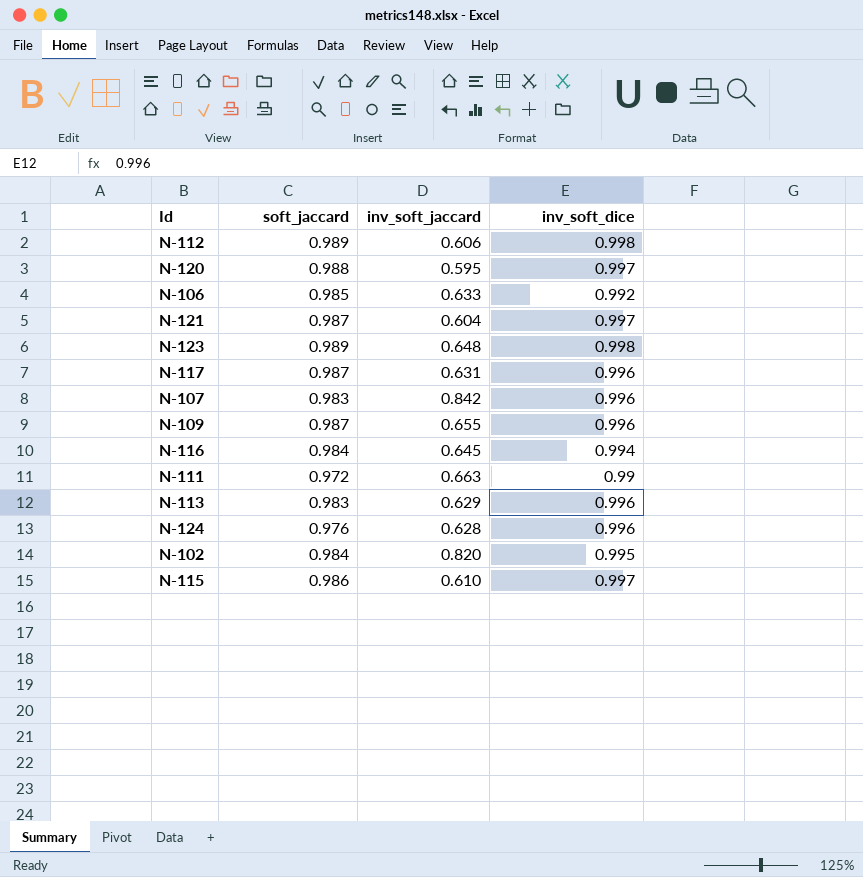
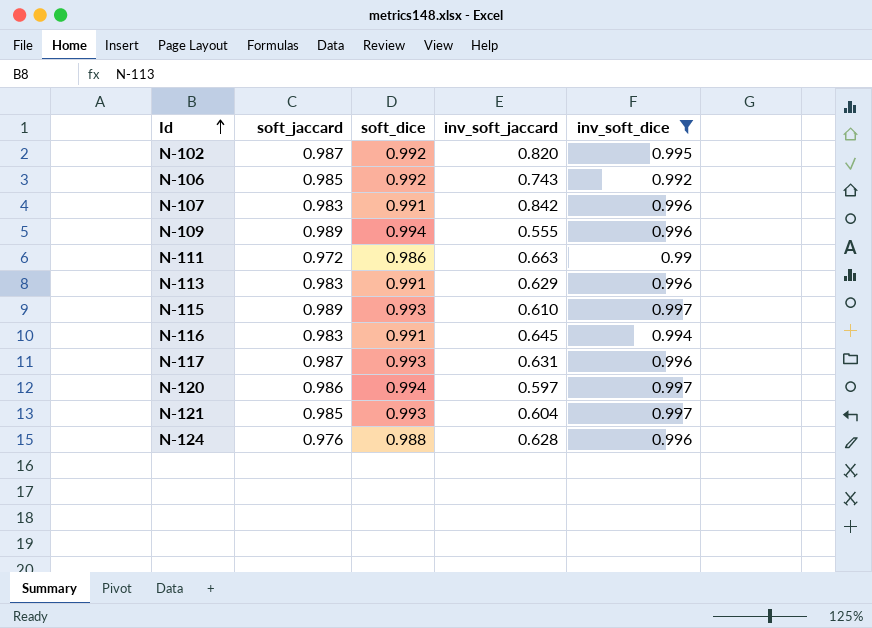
filter: none -> inv_soft_dice != 0.998
row order: none -> Id ascending
column soft_dice | position: none -> 3
N-102 | soft_jaccard: 0.984 -> 0.987
N-106 | inv_soft_jaccard: 0.633 -> 0.743
N-109 | soft_jaccard: 0.987 -> 0.989
N-109 | inv_soft_jaccard: 0.655 -> 0.555
N-115 | soft_jaccard: 0.986 -> 0.989
N-116 | soft_jaccard: 0.984 -> 0.983
N-120 | soft_jaccard: 0.988 -> 0.986
N-120 | inv_soft_jaccard: 0.595 -> 0.597
N-121 | soft_jaccard: 0.987 -> 0.985

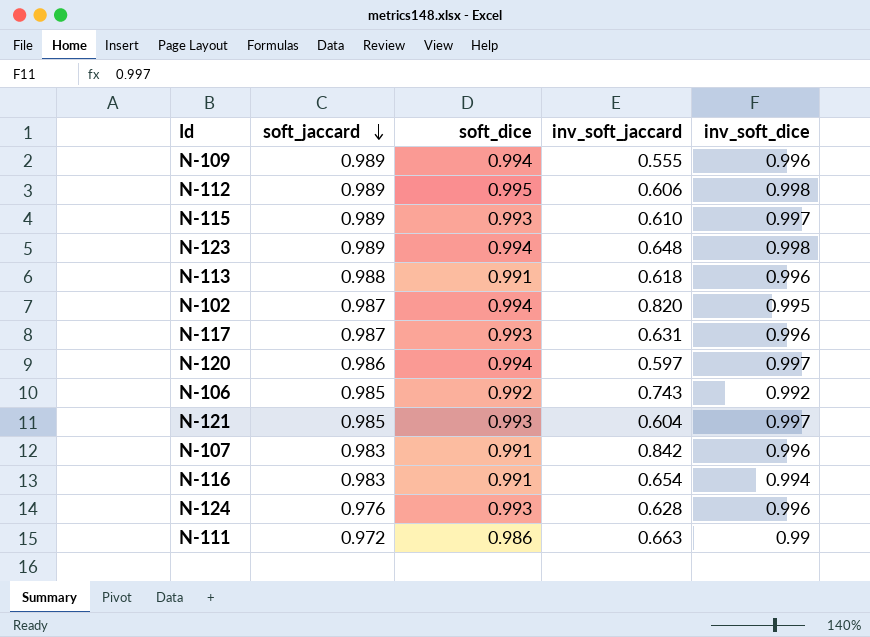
filter: inv_soft_dice != 0.998 -> none
row order: Id ascending -> soft_jaccard descending
N-113 | soft_jaccard: 0.983 -> 0.988
N-113 | inv_soft_jaccard: 0.629 -> 0.618
N-102 | soft_dice: 0.992 -> 0.994
N-116 | inv_soft_jaccard: 0.645 -> 0.654
N-124 | soft_dice: 0.988 -> 0.993

